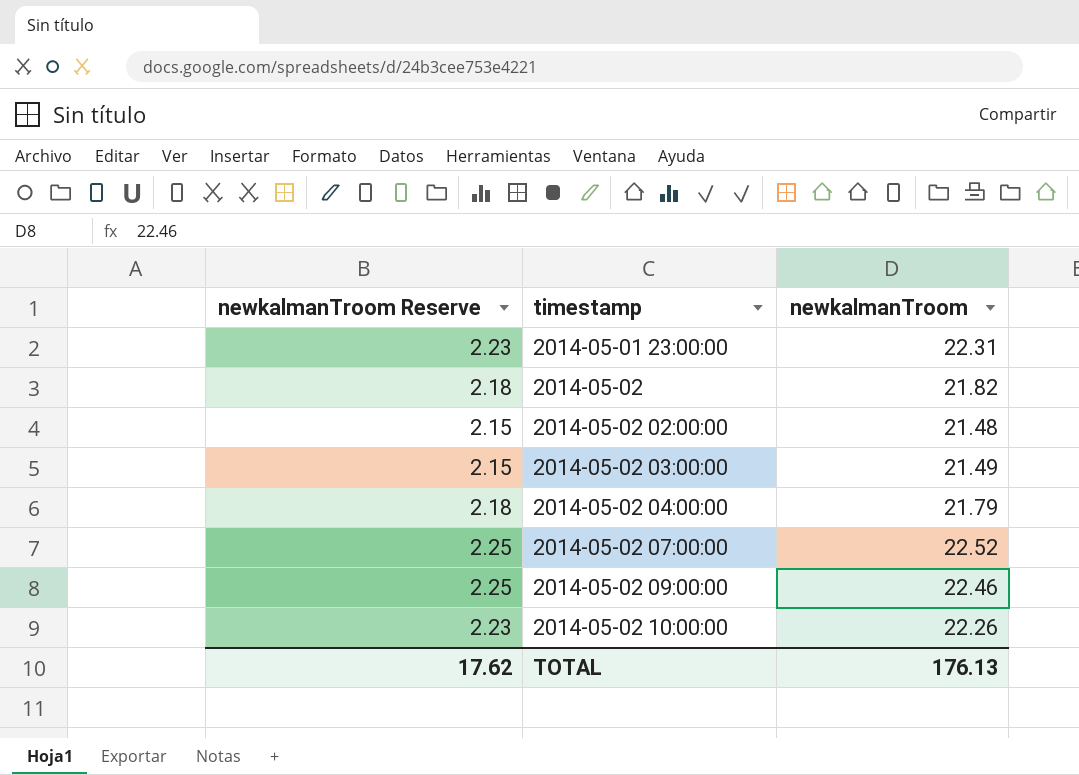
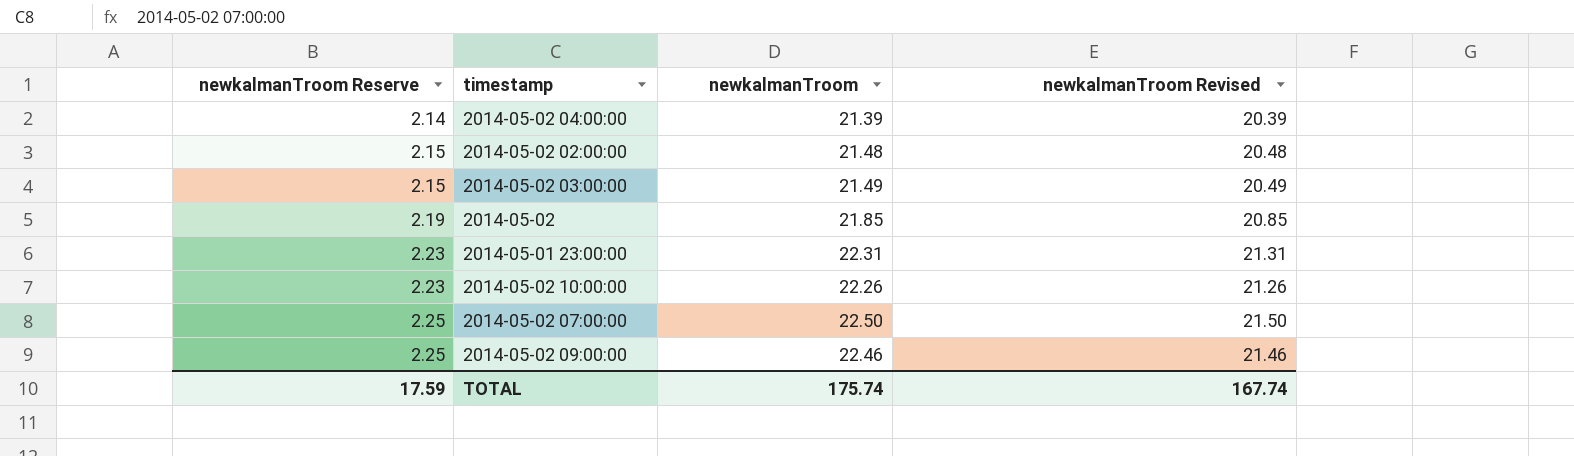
row order: timestamp ascending -> newkalmanTroom Reserve ascending
column newkalmanTroom Revised | formula: none -> [newkalmanTroom] - 1
2014-05-02 04:00:00 | newkalmanTroom Reserve: 2.18 -> 2.14
2014-05-02 04:00:00 | newkalmanTroom: 21.79 -> 21.39
2014-05-02 | newkalmanTroom Reserve: 2.18 -> 2.19
2014-05-02 | newkalmanTroom: 21.82 -> 21.85
2014-05-02 07:00:00 | newkalmanTroom: 22.52 -> 22.50
TOTAL | newkalmanTroom Reserve: 17.62 -> 17.59
TOTAL | newkalmanTroom: 176.13 -> 175.74

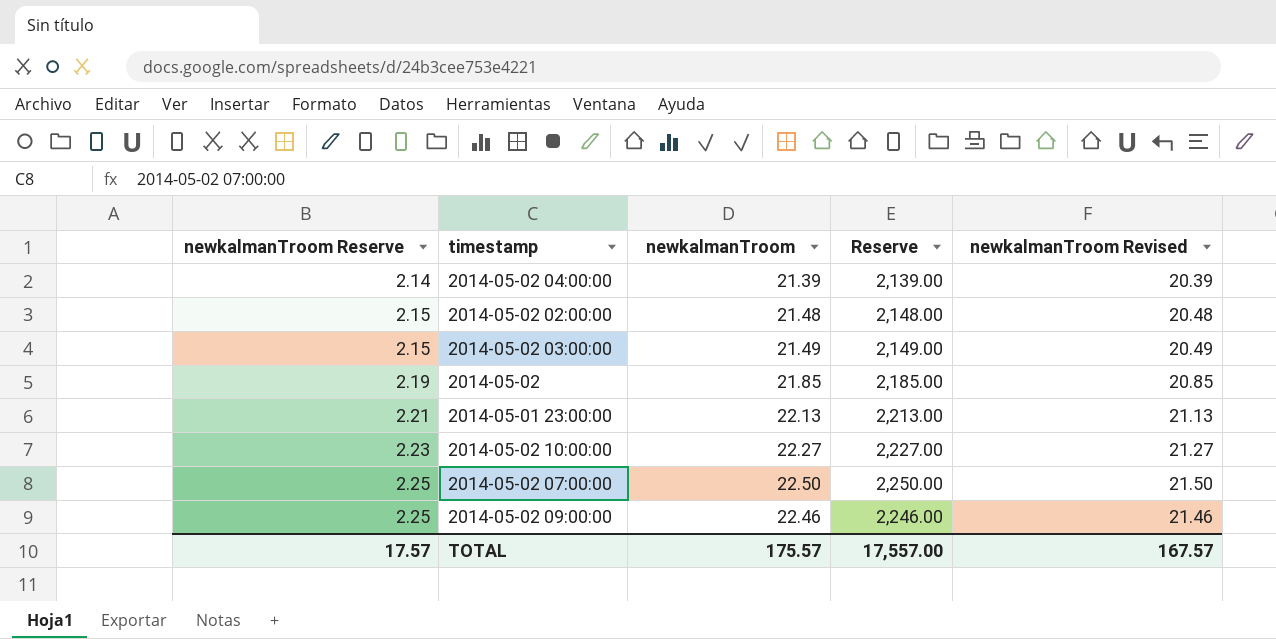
column Reserve | formula: none -> [newkalmanTroom] * 100
2014-05-01 23:00:00 | newkalmanTroom Reserve: 2.23 -> 2.21
2014-05-01 23:00:00 | newkalmanTroom: 22.31 -> 22.13
2014-05-01 23:00:00 | newkalmanTroom Revised: 21.31 -> 21.13
2014-05-02 10:00:00 | newkalmanTroom: 22.26 -> 22.27
2014-05-02 10:00:00 | newkalmanTroom Revised: 21.26 -> 21.27
TOTAL | newkalmanTroom Reserve: 17.59 -> 17.57
TOTAL | newkalmanTroom: 175.74 -> 175.57
TOTAL | newkalmanTroom Revised: 167.74 -> 167.57

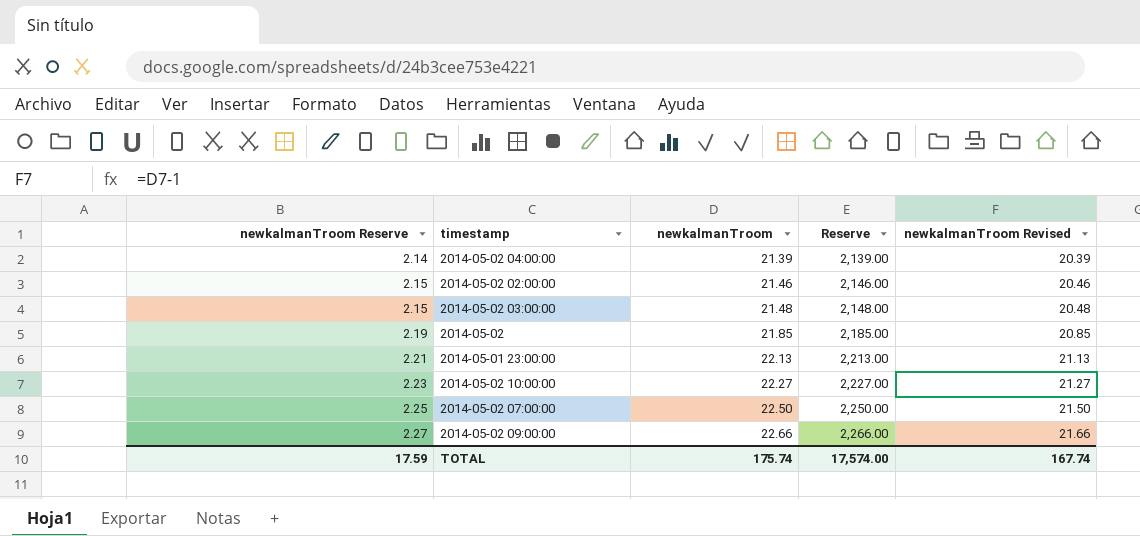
2014-05-02 02:00:00 | newkalmanTroom: 21.48 -> 21.46
2014-05-02 02:00:00 | Reserve: 2,148.00 -> 2,146.00
2014-05-02 02:00:00 | newkalmanTroom Revised: 20.48 -> 20.46
2014-05-02 03:00:00 | newkalmanTroom: 21.49 -> 21.48
2014-05-02 03:00:00 | Reserve: 2,149.00 -> 2,148.00
2014-05-02 03:00:00 | newkalmanTroom Revised: 20.49 -> 20.48
2014-05-02 09:00:00 | newkalmanTroom Reserve: 2.25 -> 2.27
2014-05-02 09:00:00 | newkalmanTroom: 22.46 -> 22.66
2014-05-02 09:00:00 | Reserve: 2,246.00 -> 2,266.00
2014-05-02 09:00:00 | newkalmanTroom Revised: 21.46 -> 21.66
TOTAL | newkalmanTroom Reserve: 17.57 -> 17.59
TOTAL | newkalmanTroom: 175.57 -> 175.74
TOTAL | Reserve: 17,557.00 -> 17,574.00
TOTAL | newkalmanTroom Revised: 167.57 -> 167.74

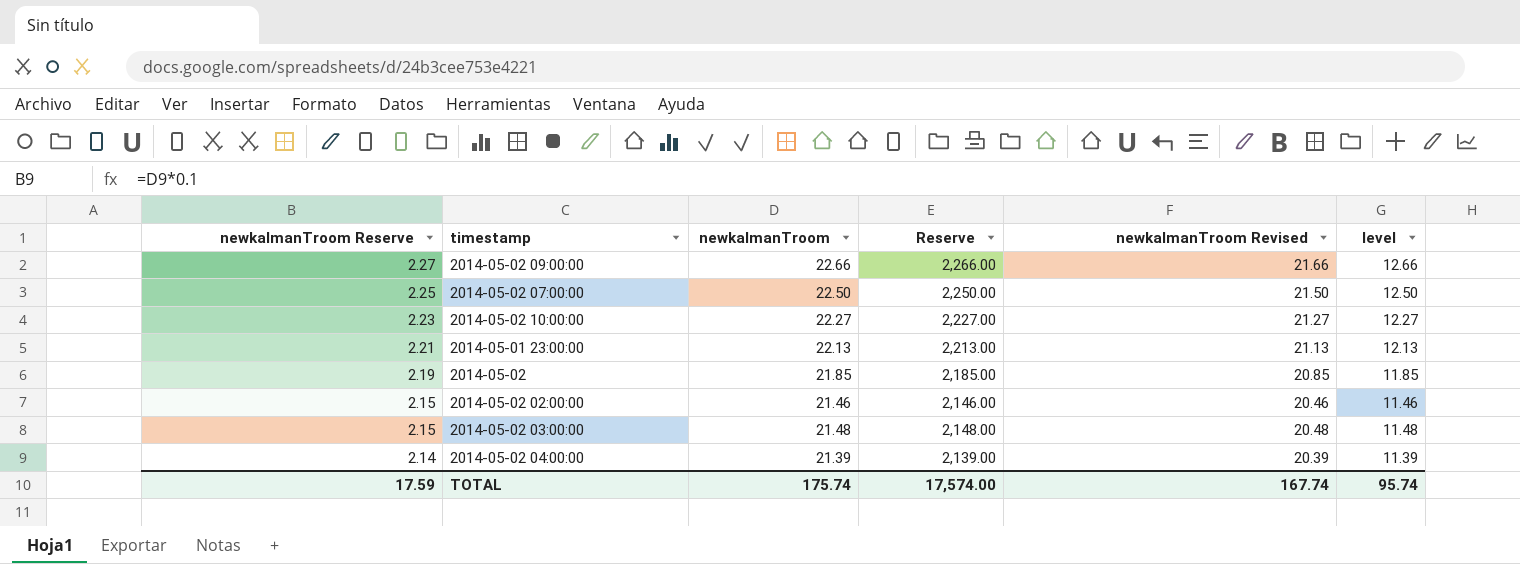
row order: newkalmanTroom Reserve ascending -> newkalmanTroom Reserve descending
column level | formula: none -> [newkalmanTroom] - 10

